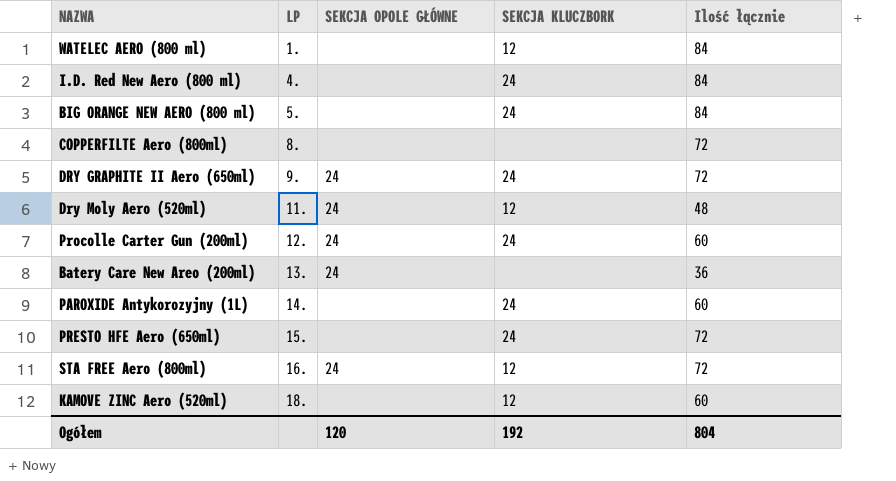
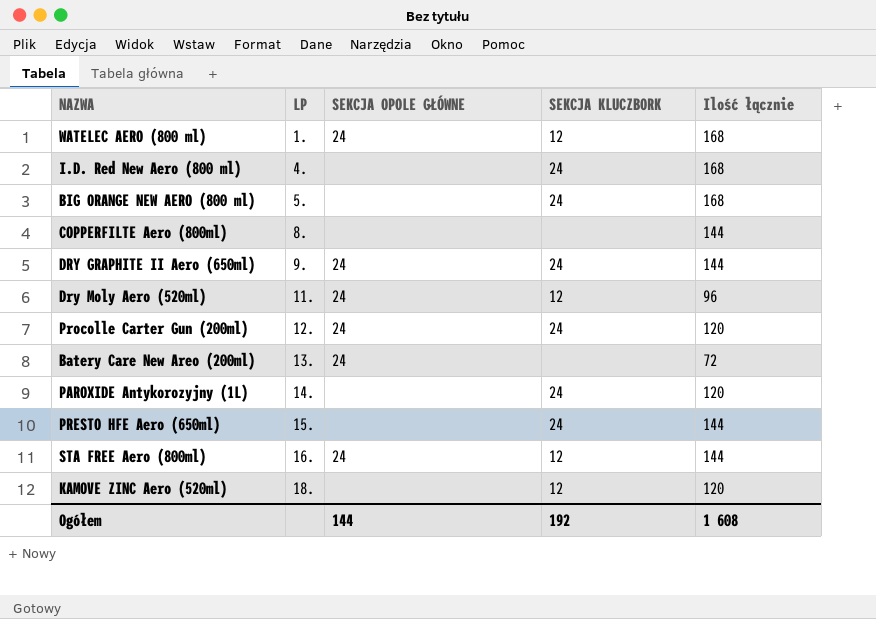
WATELEC AERO (800 ml) | SEKCJA OPOLE GŁÓWNE: none -> 24
WATELEC AERO (800 ml) | Ilość łącznie: 84 -> 168
I.D. Red New Aero (800 ml) | Ilość łącznie: 84 -> 168
BIG ORANGE NEW AERO (800 ml) | Ilość łącznie: 84 -> 168
COPPERFILTE Aero (800ml) | Ilość łącznie: 72 -> 144
DRY GRAPHITE II Aero (650ml) | Ilość łącznie: 72 -> 144
Dry Moly Aero (520ml) | Ilość łącznie: 48 -> 96
Procolle Carter Gun (200ml) | Ilość łącznie: 60 -> 120
Batery Care New Areo (200ml) | Ilość łącznie: 36 -> 72
PAROXIDE Antykorozyjny (1L) | Ilość łącznie: 60 -> 120
PRESTO HFE Aero (650ml) | Ilość łącznie: 72 -> 144
STA FREE Aero (800ml) | Ilość łącznie: 72 -> 144
KAMOVE ZINC Aero (520ml) | Ilość łącznie: 60 -> 120
Ogółem | SEKCJA OPOLE GŁÓWNE: 120 -> 144
Ogółem | Ilość łącznie: 804 -> 1 608

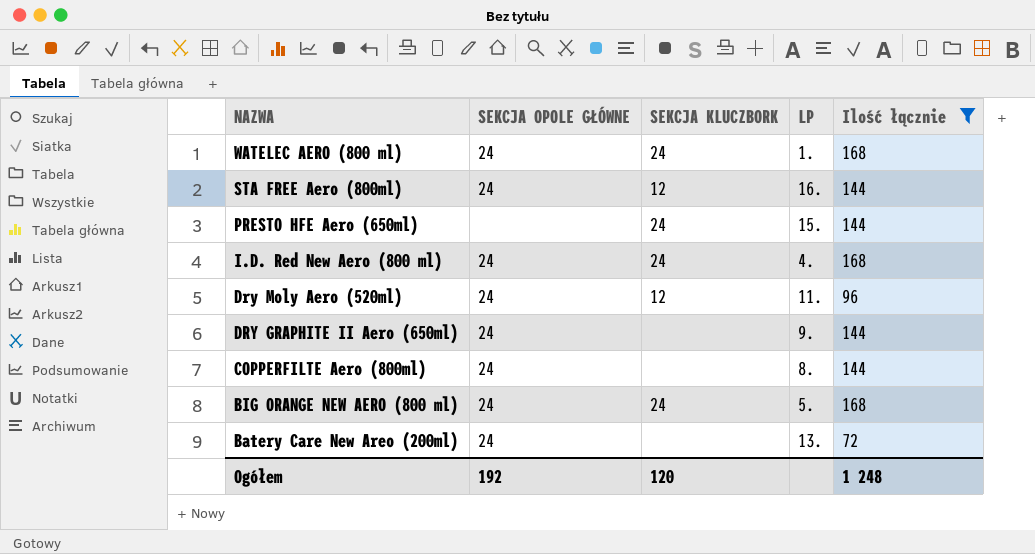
filter: none -> Ilość łącznie != 120
row order: LP ascending -> NAZWA descending
column LP | position: 2 -> 4
WATELEC AERO (800 ml) | SEKCJA KLUCZBORK: 12 -> 24
I.D. Red New Aero (800 ml) | SEKCJA OPOLE GŁÓWNE: none -> 24
DRY GRAPHITE II Aero (650ml) | SEKCJA KLUCZBORK: 24 -> none
COPPERFILTE Aero (800ml) | SEKCJA OPOLE GŁÓWNE: none -> 24
BIG ORANGE NEW AERO (800 ml) | SEKCJA OPOLE GŁÓWNE: none -> 24
Ogółem | SEKCJA OPOLE GŁÓWNE: 144 -> 192
Ogółem | SEKCJA KLUCZBORK: 192 -> 120
Ogółem | Ilość łącznie: 1 608 -> 1 248

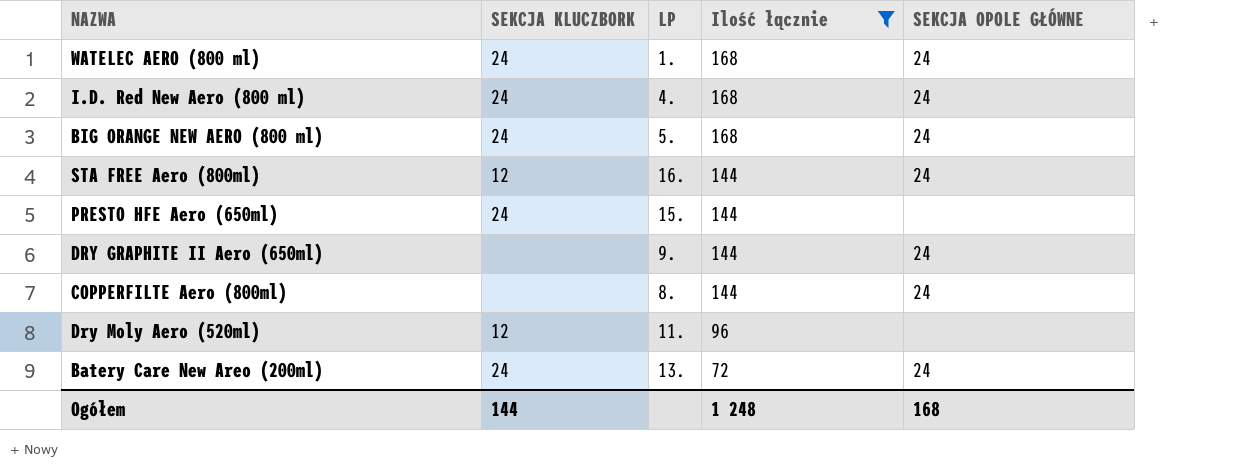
row order: NAZWA descending -> Ilość łącznie descending
column SEKCJA OPOLE GŁÓWNE | position: 2 -> 5
Dry Moly Aero (520ml) | SEKCJA OPOLE GŁÓWNE: 24 -> none
Batery Care New Areo (200ml) | SEKCJA KLUCZBORK: none -> 24
Ogółem | SEKCJA KLUCZBORK: 120 -> 144
Ogółem | SEKCJA OPOLE GŁÓWNE: 192 -> 168

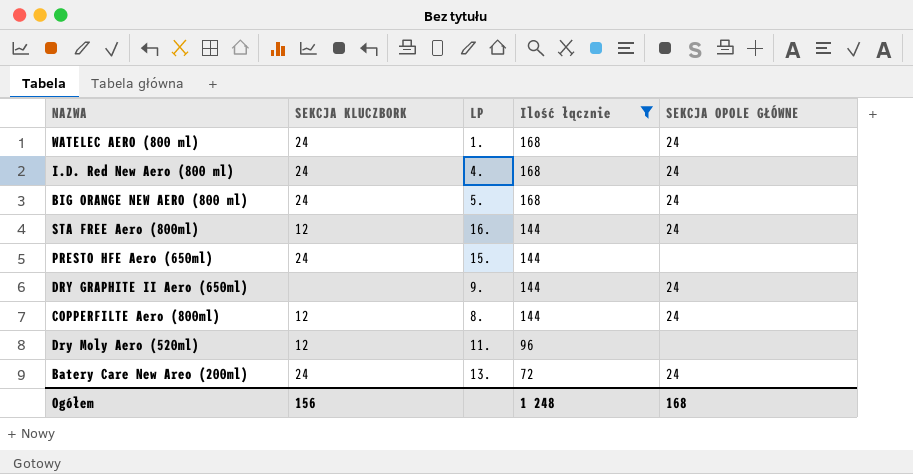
COPPERFILTE Aero (800ml) | SEKCJA KLUCZBORK: none -> 12
Ogółem | SEKCJA KLUCZBORK: 144 -> 156

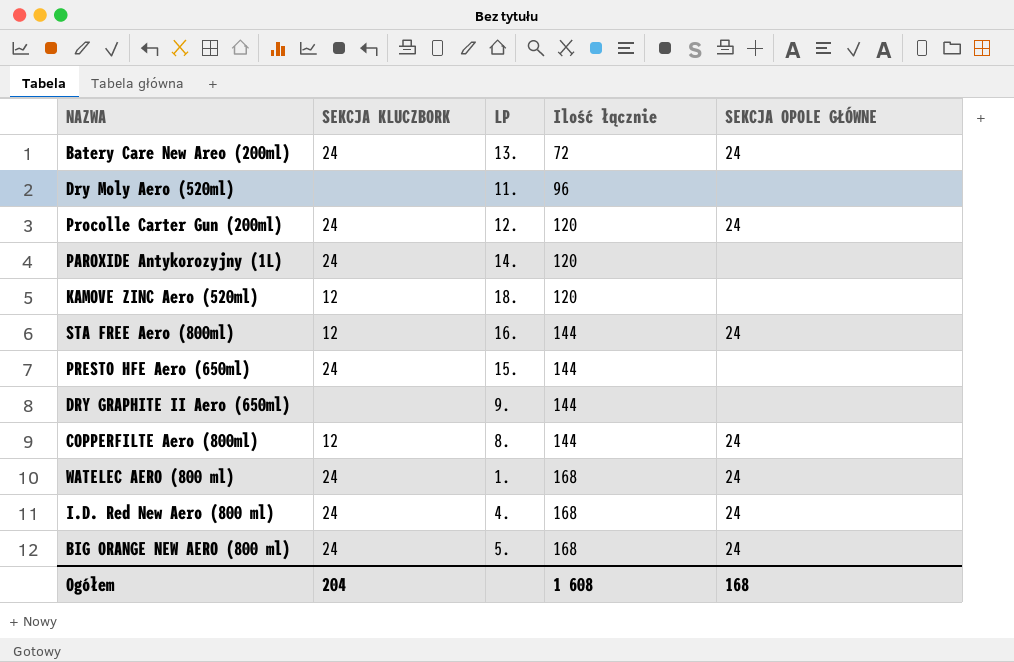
filter: Ilość łącznie != 120 -> none
row order: Ilość łącznie descending -> Ilość łącznie ascending
Dry Moly Aero (520ml) | SEKCJA KLUCZBORK: 12 -> none
DRY GRAPHITE II Aero (650ml) | SEKCJA OPOLE GŁÓWNE: 24 -> none
Ogółem | SEKCJA KLUCZBORK: 156 -> 204
Ogółem | Ilość łącznie: 1 248 -> 1 608

